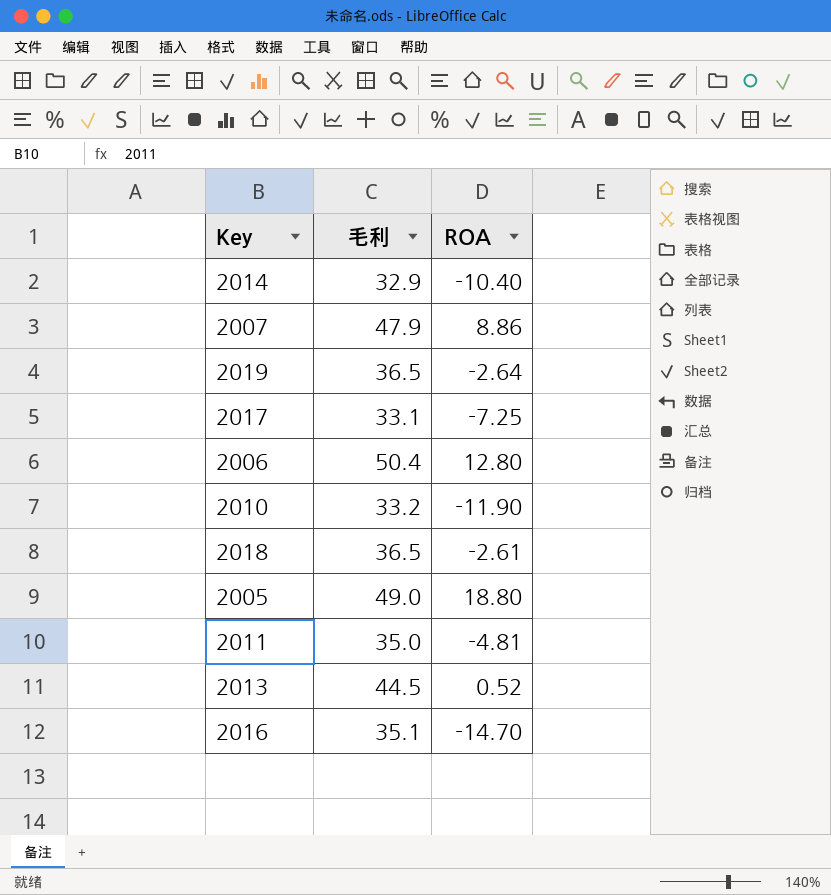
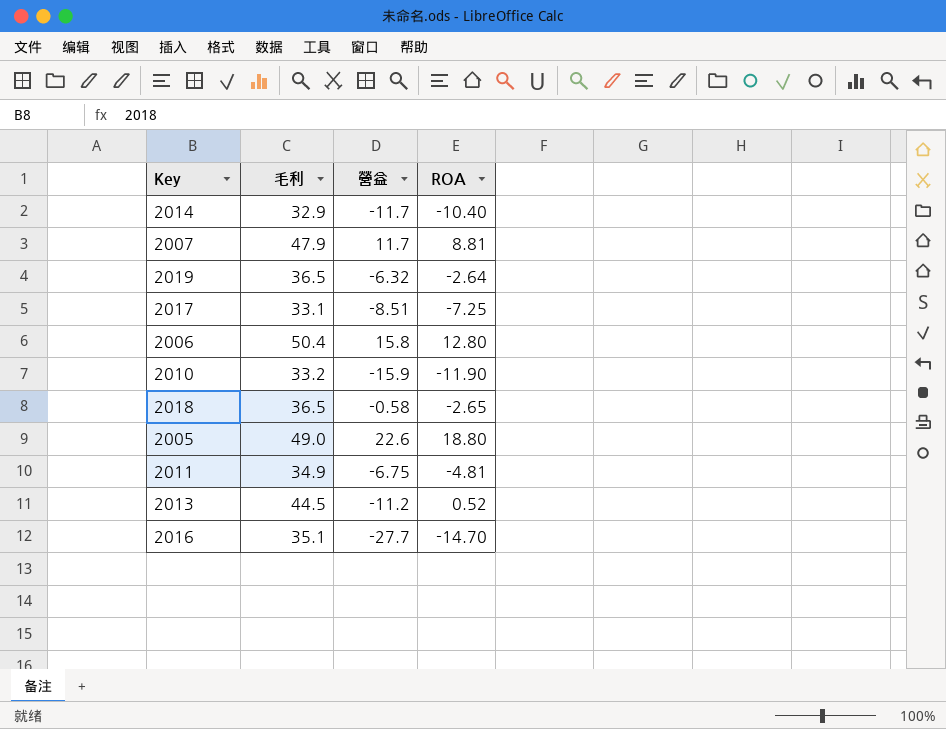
column 營益 | position: none -> 3
2007 | ROA: 8.86 -> 8.81
2018 | ROA: -2.61 -> -2.65
2011 | 毛利: 35.0 -> 34.9

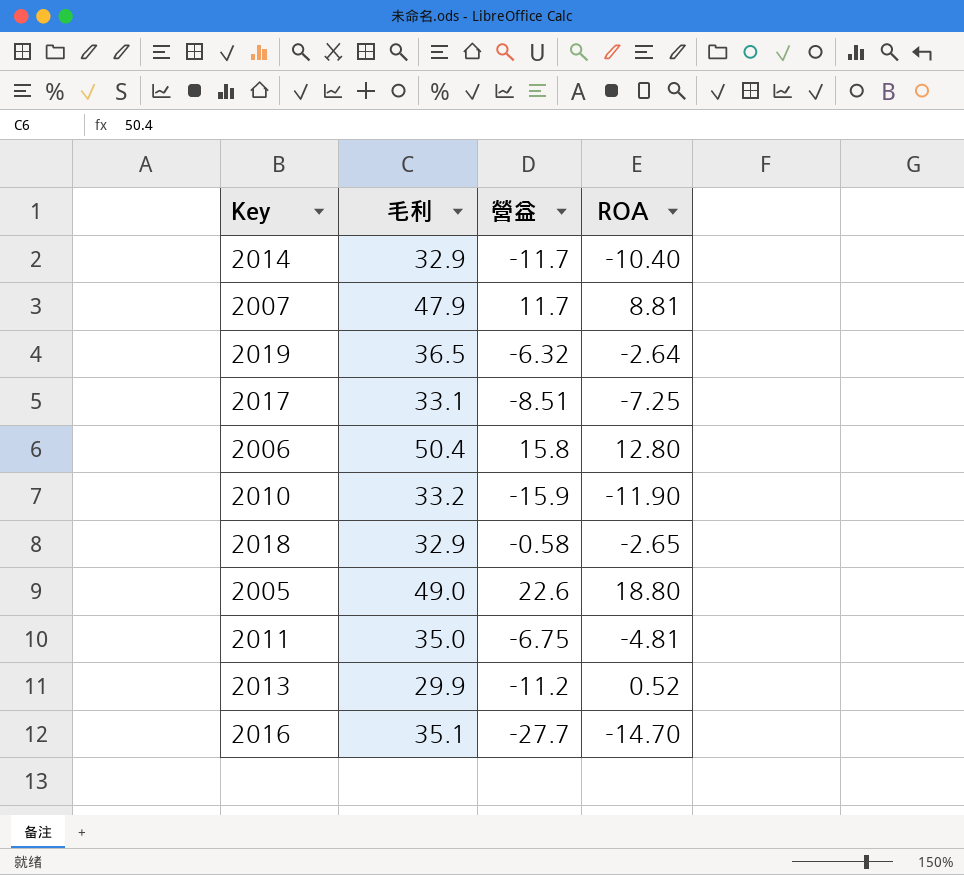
2018 | 毛利: 36.5 -> 32.9
2011 | 毛利: 34.9 -> 35.0
2013 | 毛利: 44.5 -> 29.9

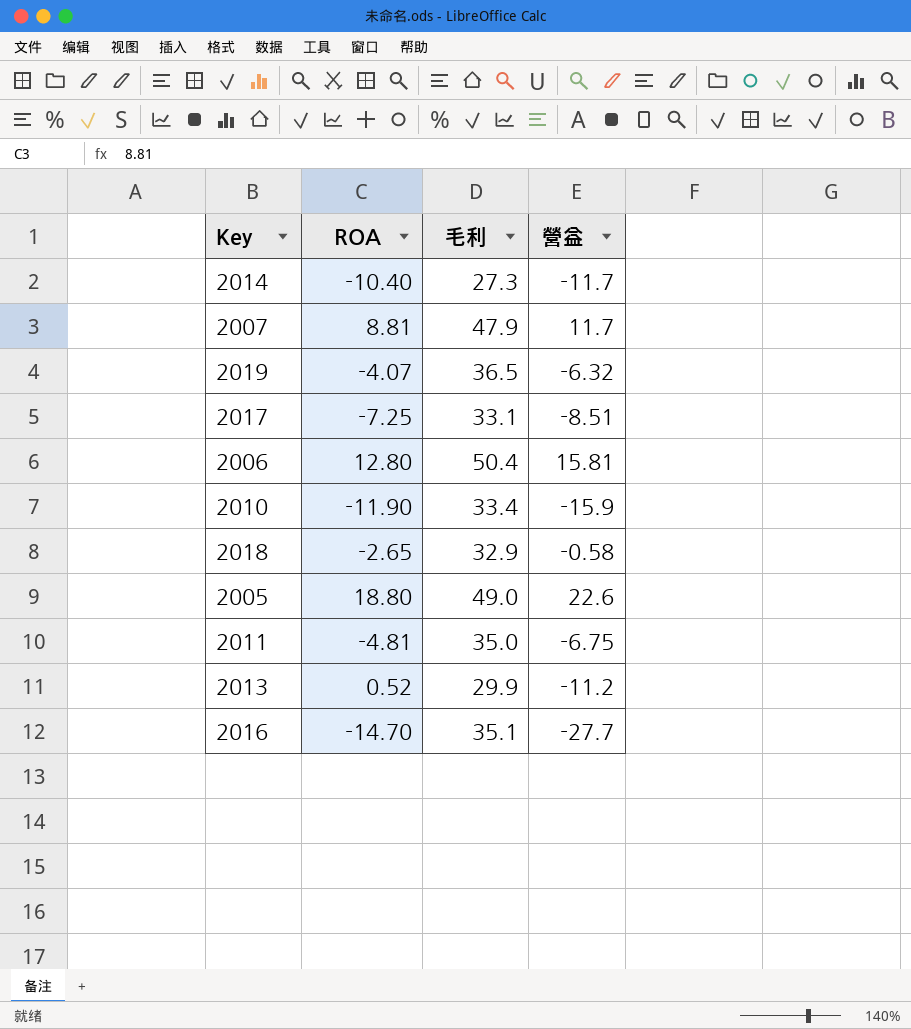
column ROA | position: 4 -> 2
2014 | 毛利: 32.9 -> 27.3
2019 | ROA: -2.64 -> -4.07
2006 | 營益: 15.8 -> 15.81
2010 | 毛利: 33.2 -> 33.4

